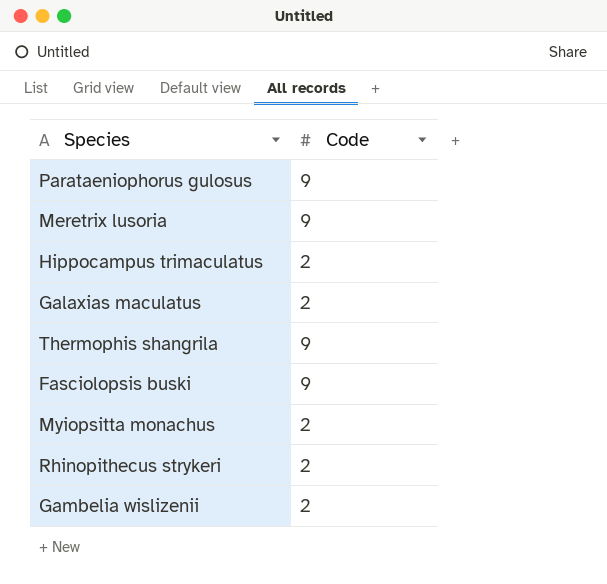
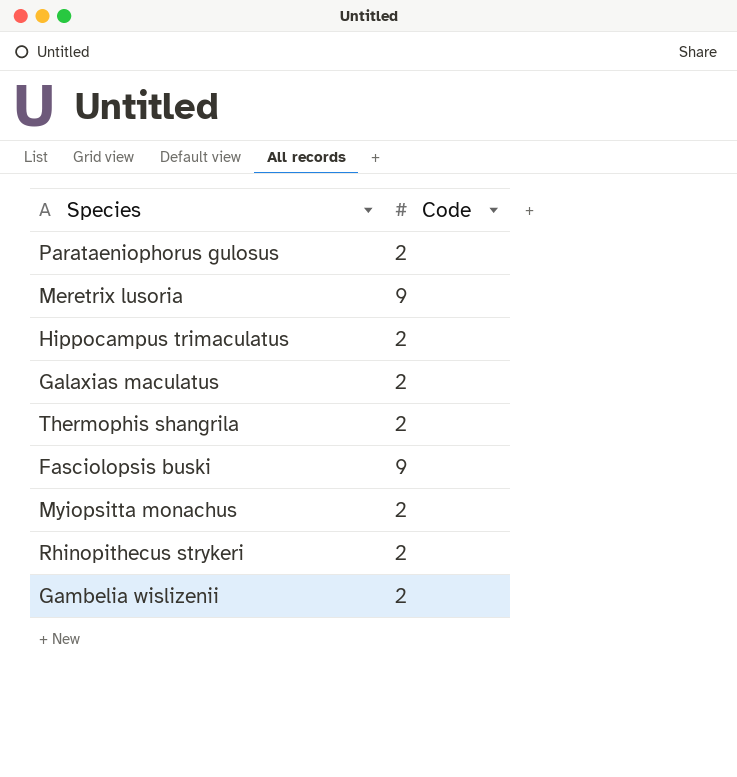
Parataeniophorus gulosus | Code: 9 -> 2
Thermophis shangrila | Code: 9 -> 2

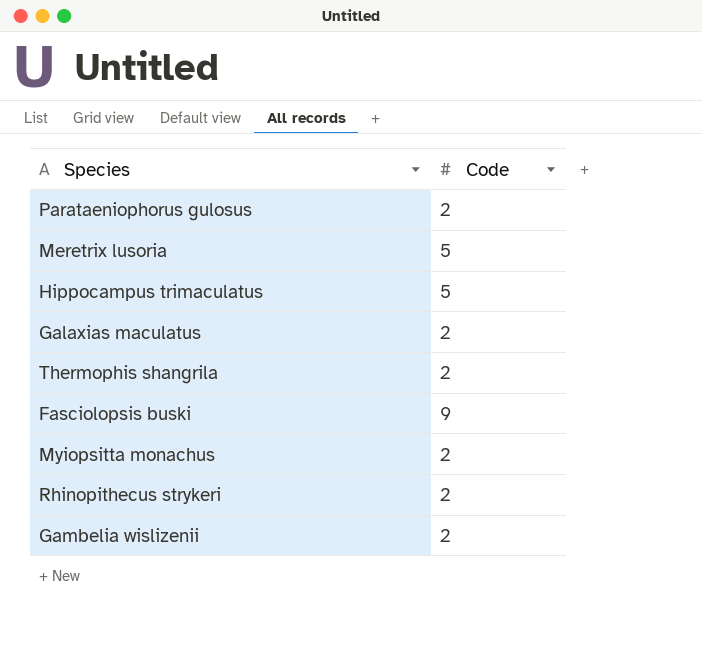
Meretrix lusoria | Code: 9 -> 5
Hippocampus trimaculatus | Code: 2 -> 5

